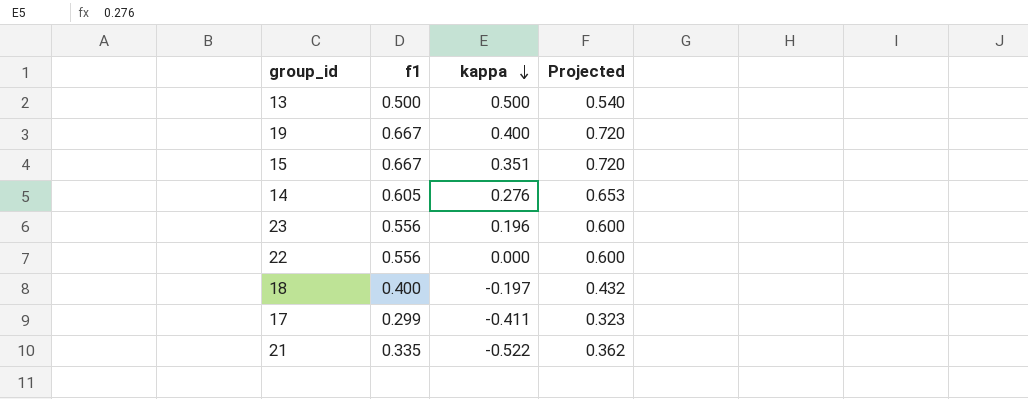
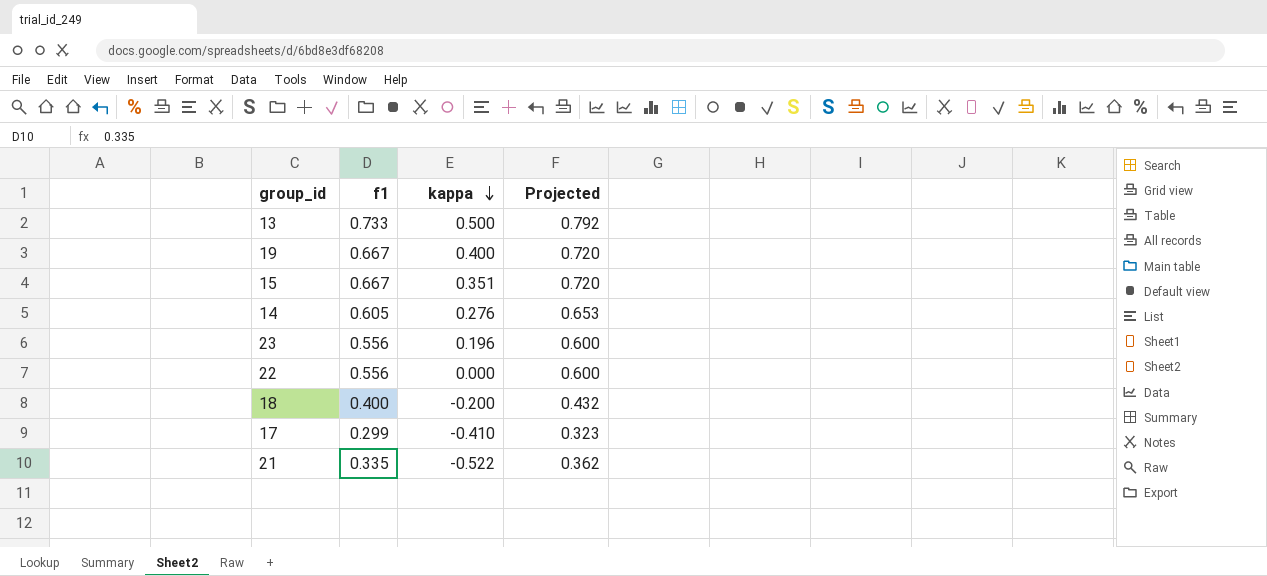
13 | f1: 0.500 -> 0.733
13 | Projected: 0.540 -> 0.792
18 | kappa: -0.197 -> -0.200
17 | kappa: -0.411 -> -0.410

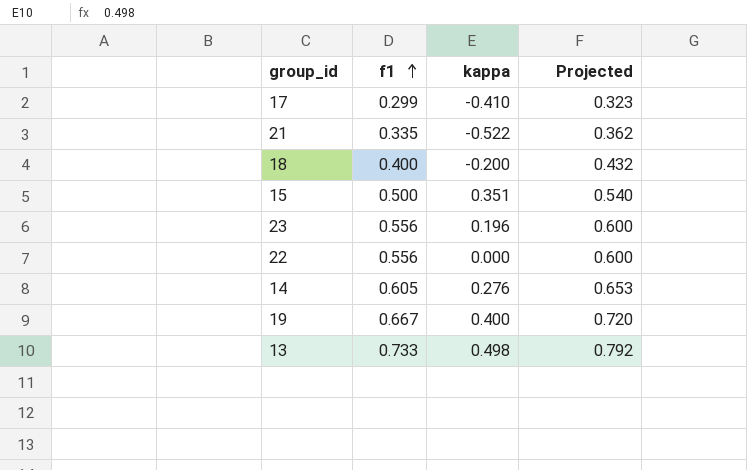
row order: kappa descending -> f1 ascending
15 | f1: 0.667 -> 0.500
15 | Projected: 0.720 -> 0.540
13 | kappa: 0.500 -> 0.498

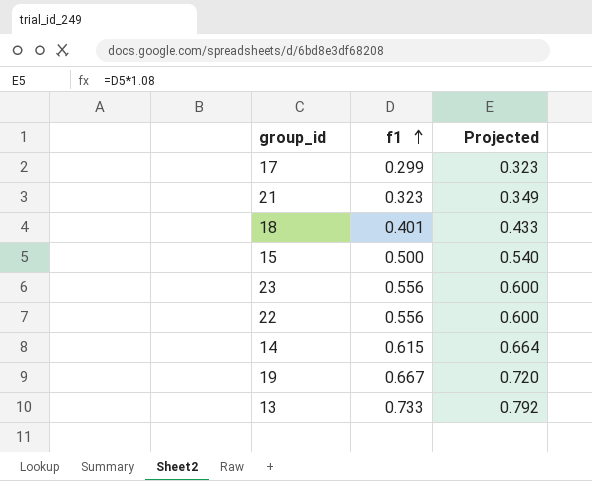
column kappa | position: 3 -> none
21 | f1: 0.335 -> 0.323
21 | Projected: 0.362 -> 0.349
18 | f1: 0.400 -> 0.401
18 | Projected: 0.432 -> 0.433
14 | f1: 0.605 -> 0.615
14 | Projected: 0.653 -> 0.664

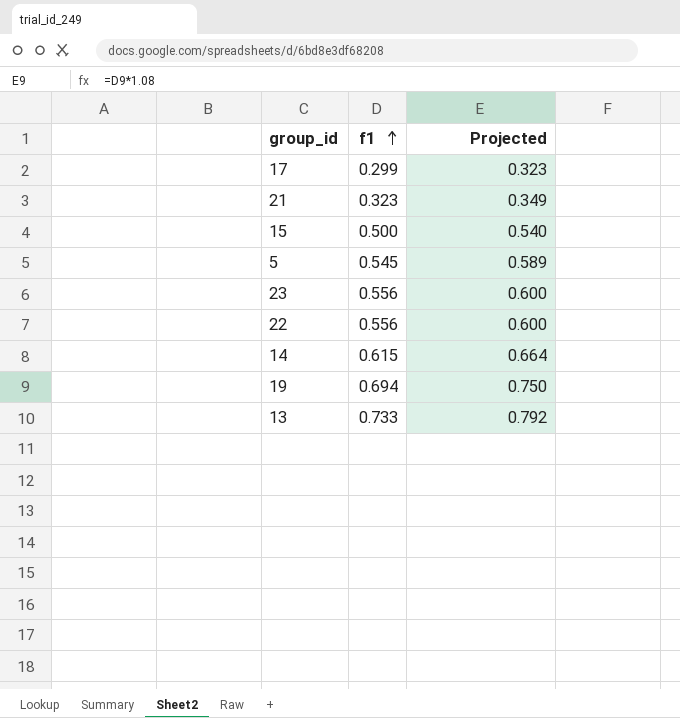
row 18: 0.401 | 0.433 -> none
row 5: none -> 0.545 | 0.589
19 | f1: 0.667 -> 0.694
19 | Projected: 0.720 -> 0.750

